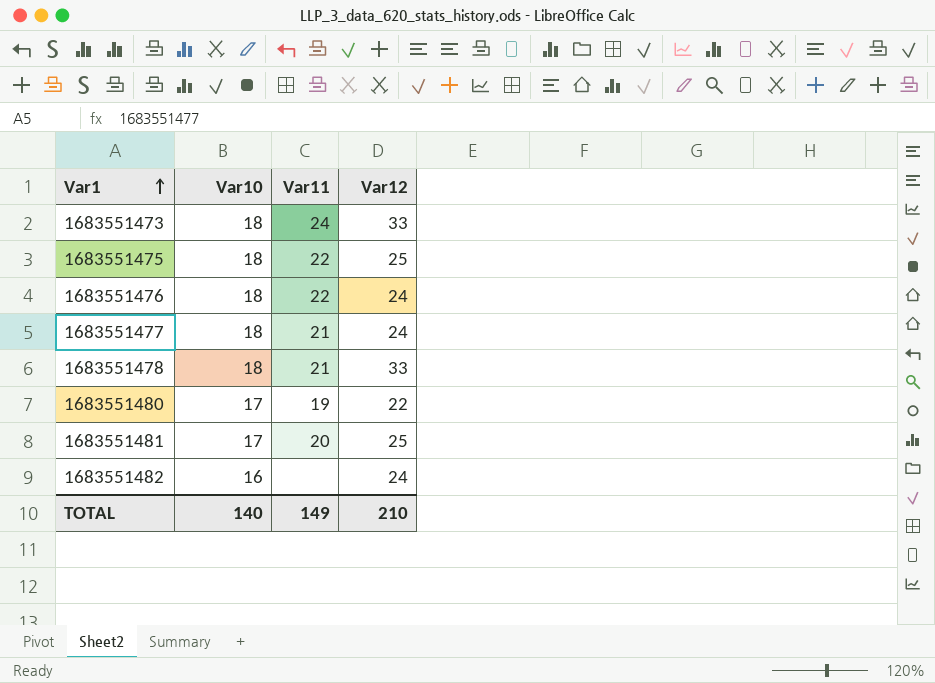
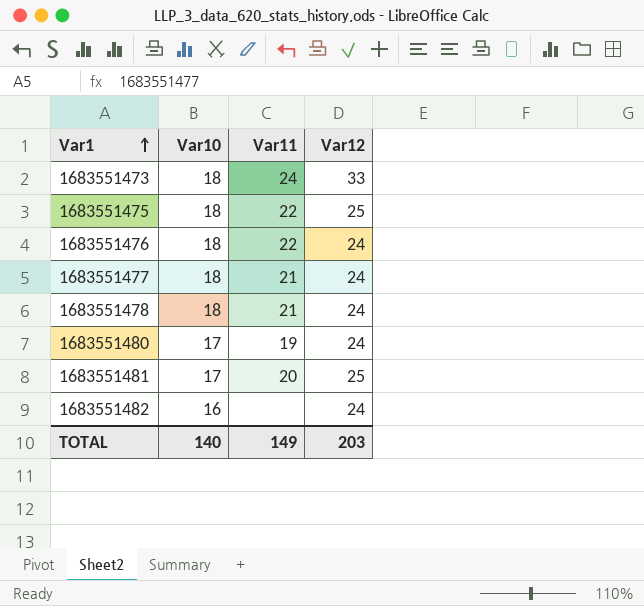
1683551478 | Var12: 33 -> 24
1683551480 | Var12: 22 -> 24
TOTAL | Var12: 210 -> 203

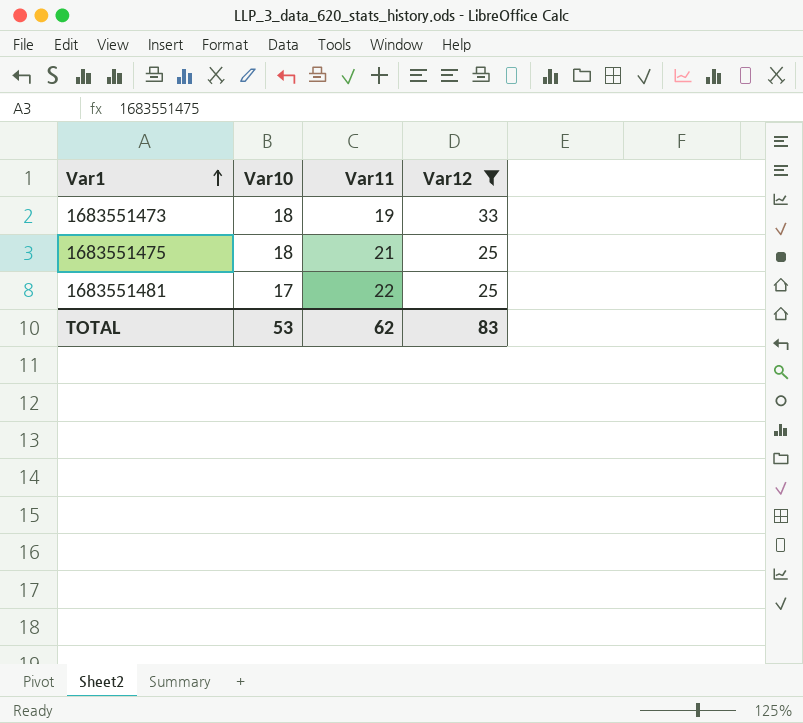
filter: none -> Var12 != 24
1683551473 | Var11: 24 -> 19
1683551475 | Var11: 22 -> 21
1683551481 | Var11: 20 -> 22
TOTAL | Var10: 140 -> 53
TOTAL | Var11: 149 -> 62
TOTAL | Var12: 203 -> 83

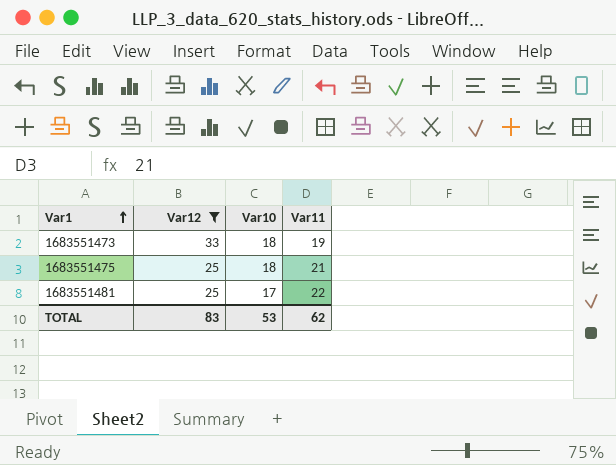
column Var12 | position: 4 -> 2

